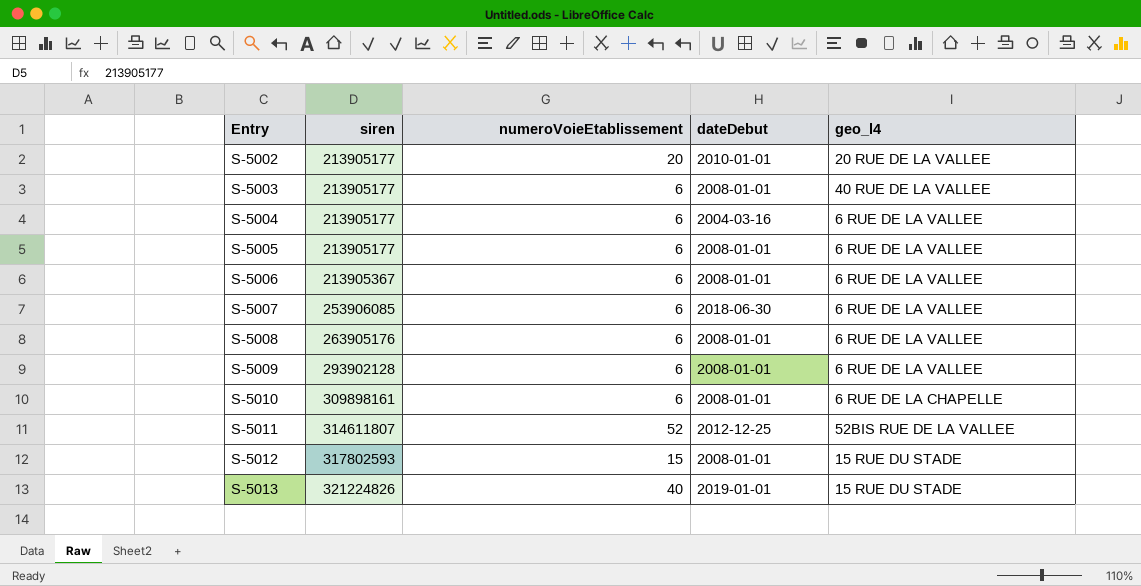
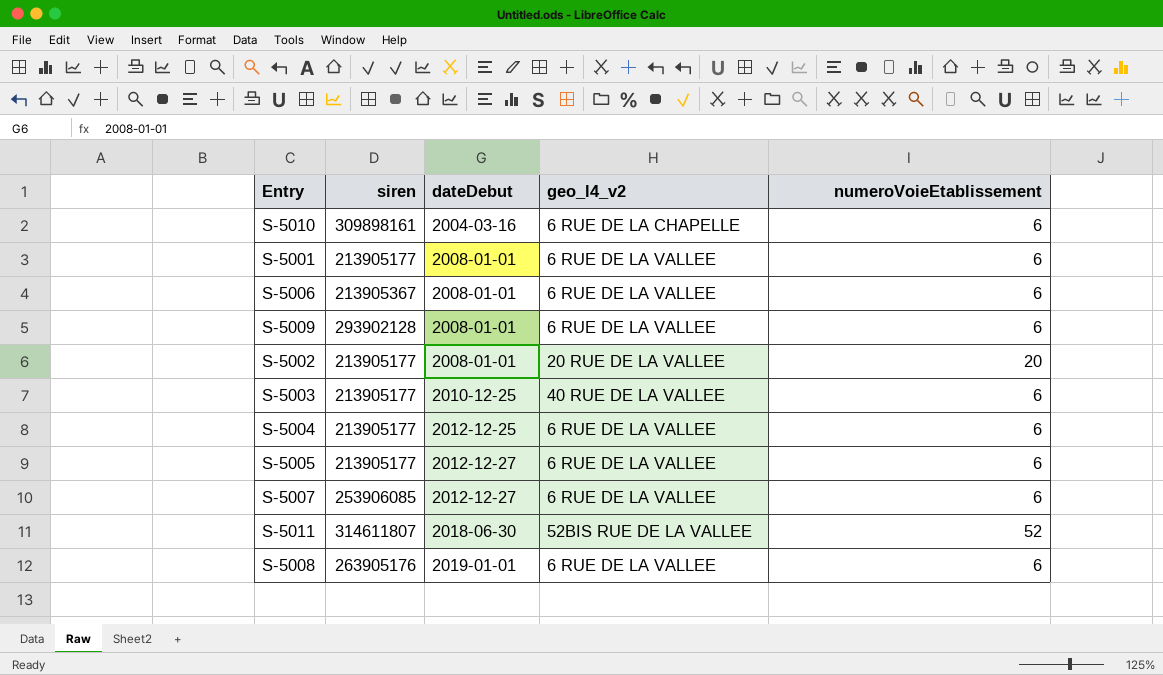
row order: Entry ascending -> dateDebut ascending
column name: geo_l4 -> geo_l4_v2
column numeroVoieEtablissement | position: 3 -> 5
row S-5012: 317802593 | 15 | 2008-01-01 | 15 RUE DU STADE -> none
row S-5013: 321224826 | 40 | 2019-01-01 | 15 RUE DU STADE -> none
S-5010 | dateDebut: 2008-01-01 -> 2004-03-16
row S-5001: none -> 213905177 | 2008-01-01 | 6 RUE DE LA VALLEE | 6
S-5002 | dateDebut: 2010-01-01 -> 2008-01-01
S-5003 | dateDebut: 2008-01-01 -> 2010-12-25
S-5004 | dateDebut: 2004-03-16 -> 2012-12-25
S-5005 | dateDebut: 2008-01-01 -> 2012-12-27
S-5007 | dateDebut: 2018-06-30 -> 2012-12-27
S-5011 | dateDebut: 2012-12-25 -> 2018-06-30
S-5008 | dateDebut: 2008-01-01 -> 2019-01-01

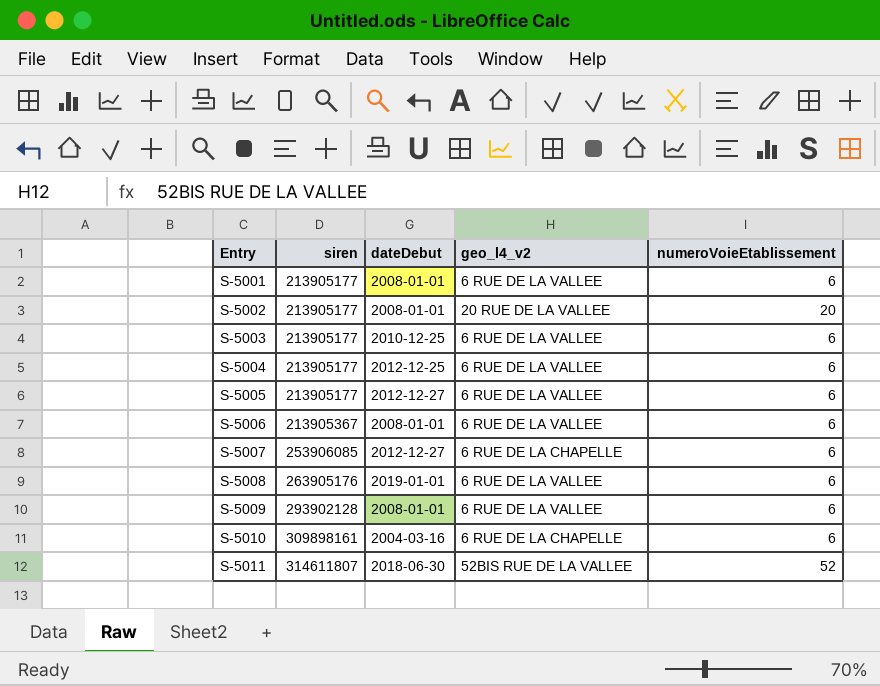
row order: dateDebut ascending -> Entry ascending
S-5003 | geo_l4_v2: 40 RUE DE LA VALLEE -> 6 RUE DE LA VALLEE
S-5007 | geo_l4_v2: 6 RUE DE LA VALLEE -> 6 RUE DE LA CHAPELLE

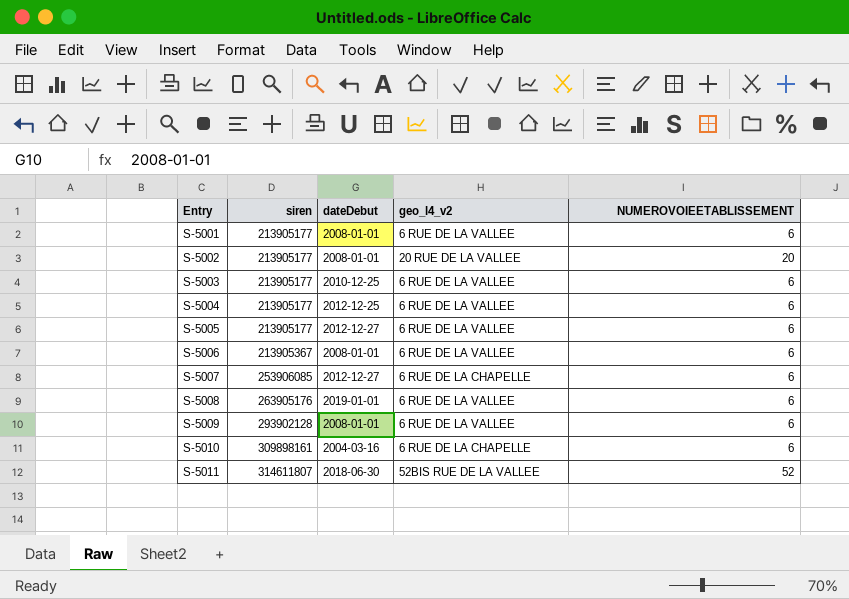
column name: numeroVoieEtablissement -> NUMEROVOIEETABLISSEMENT

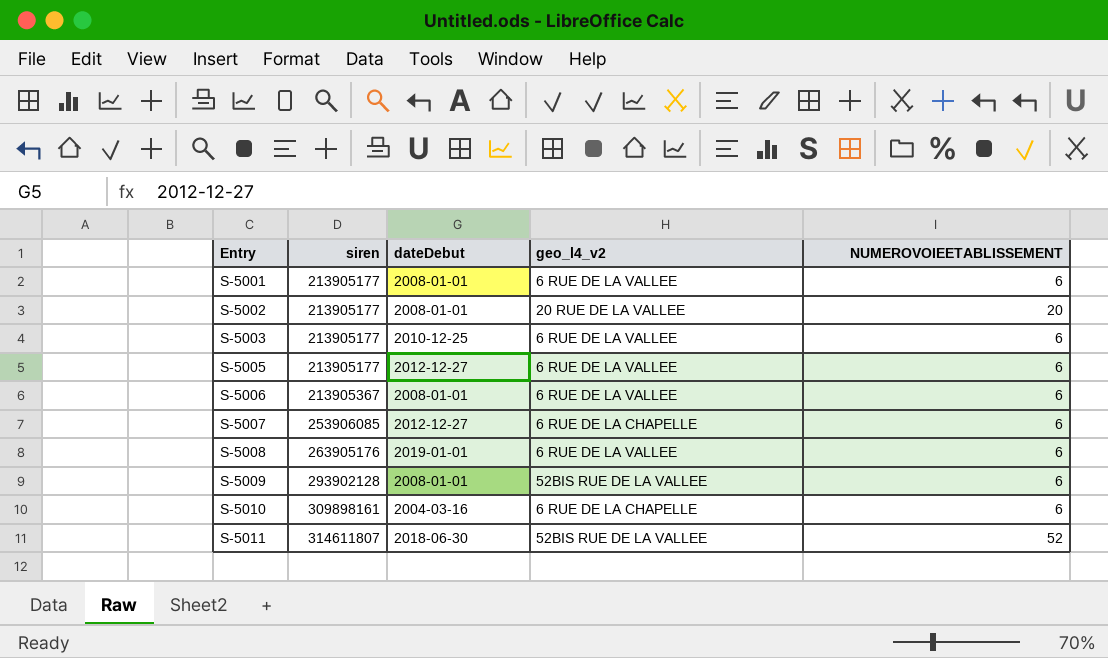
row S-5004: 213905177 | 2012-12-25 | 6 RUE DE LA VALLEE | 6 -> none
S-5009 | geo_l4_v2: 6 RUE DE LA VALLEE -> 52BIS RUE DE LA VALLEE

